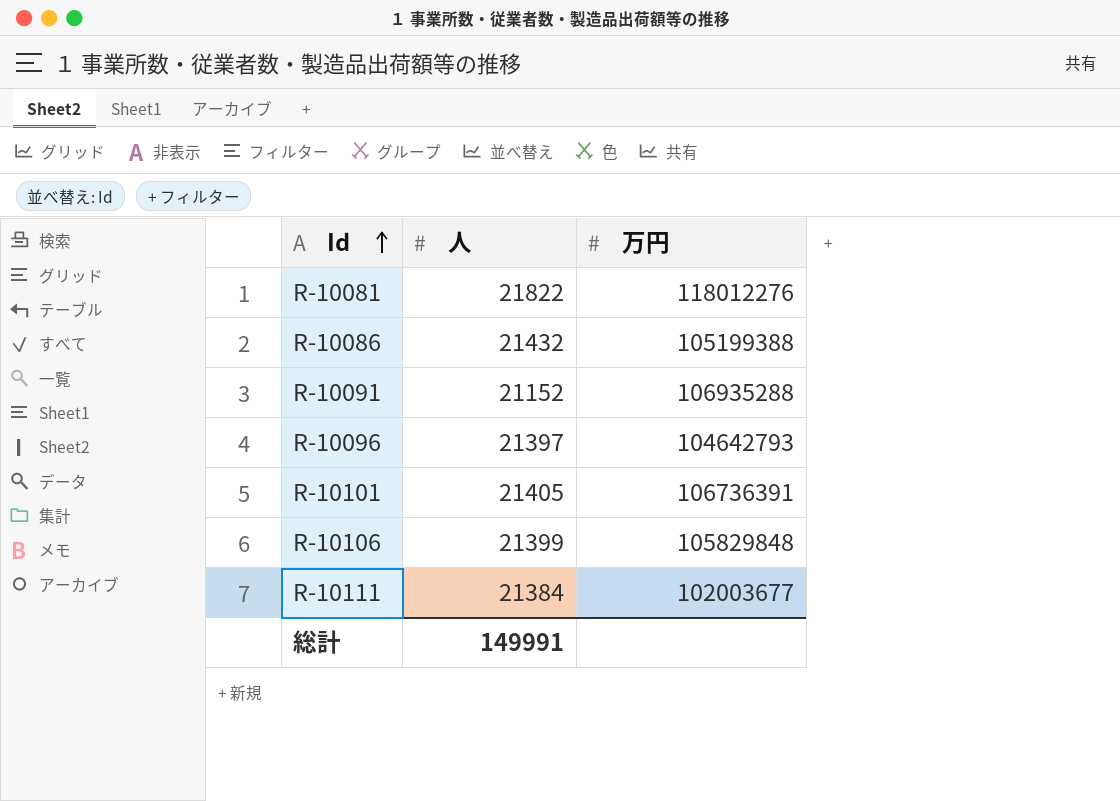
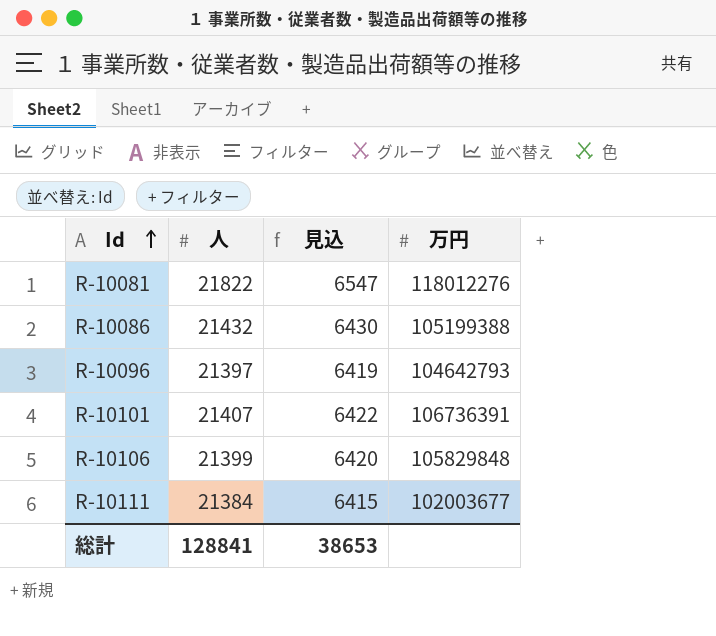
column 見込 | formula: none -> [人] * 0.3
row R-10091: 21152 | 106935288 -> none
R-10101 | 人: 21405 -> 21407
総計 | 人: 149991 -> 128841

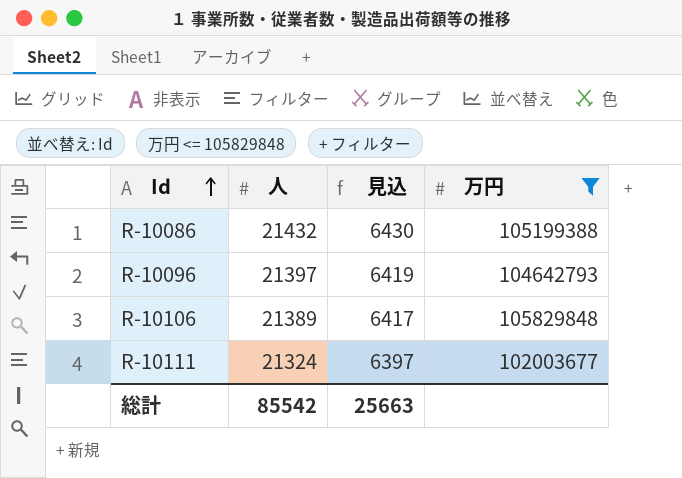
filter: none -> 万円 <= 105829848
R-10106 | 人: 21399 -> 21389
R-10106 | 見込: 6420 -> 6417
R-10111 | 人: 21384 -> 21324
R-10111 | 見込: 6415 -> 6397
総計 | 人: 128841 -> 85542
総計 | 見込: 38653 -> 25663

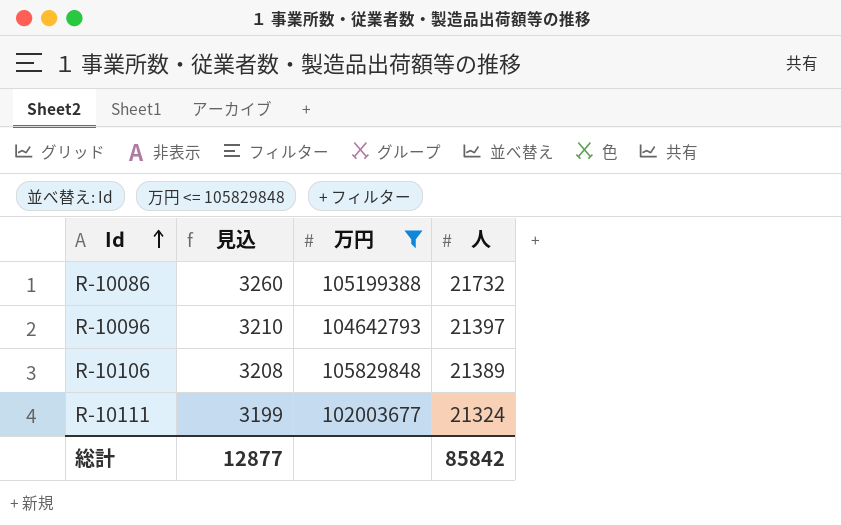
column 見込 | formula: [人] * 0.3 -> [人] * 0.15
column 人 | position: 2 -> 4
R-10086 | 人: 21432 -> 21732
総計 | 見込: 25663 -> 12877
総計 | 人: 85542 -> 85842

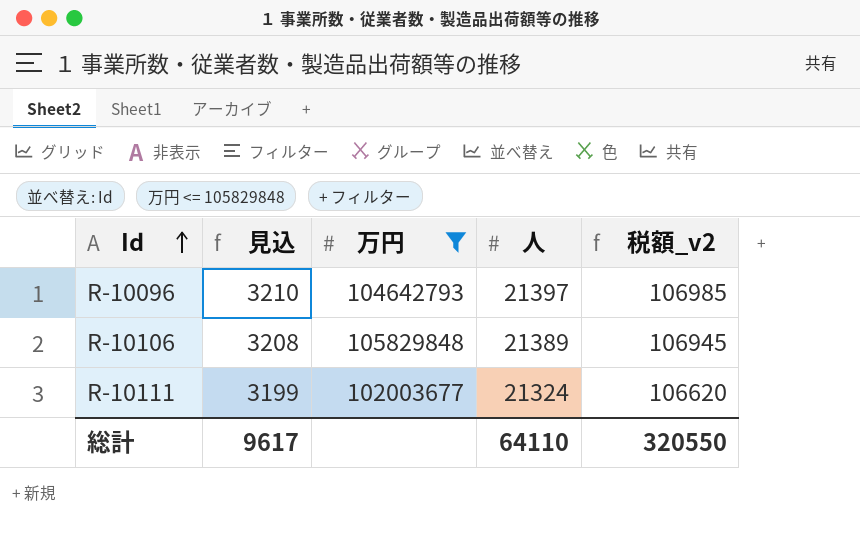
column 税額_v2 | formula: none -> [人] * 5
row R-10086: 3260 | 105199388 | 21732 -> none
総計 | 見込: 12877 -> 9617
総計 | 人: 85842 -> 64110

